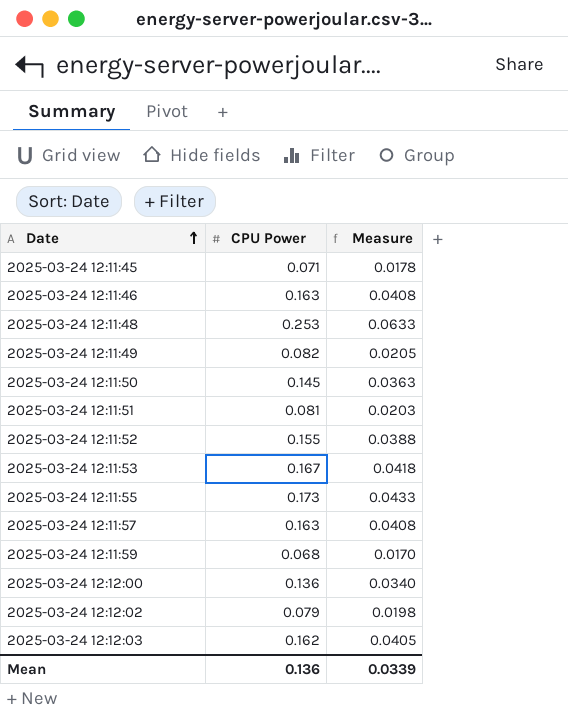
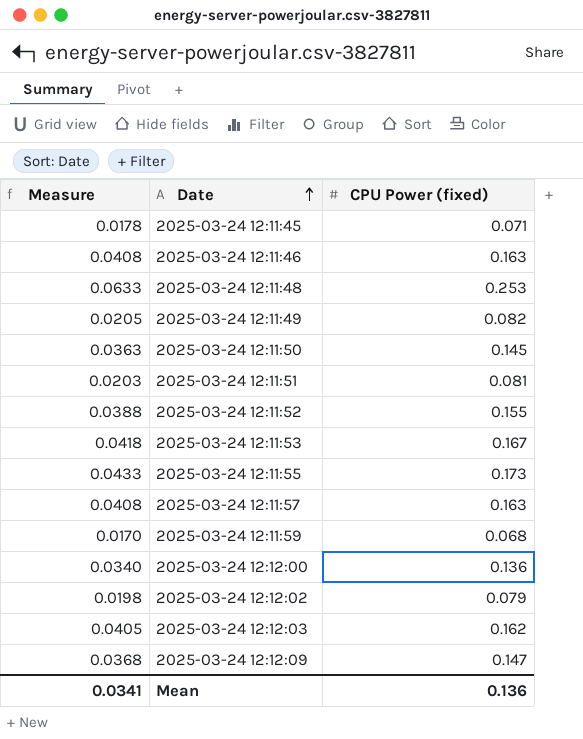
column Measure | position: 3 -> 1
column name: CPU Power -> CPU Power (fixed)
row 2025-03-24 12:12:09: none -> 0.0368 | 0.147
Mean | Measure: 0.0339 -> 0.0341

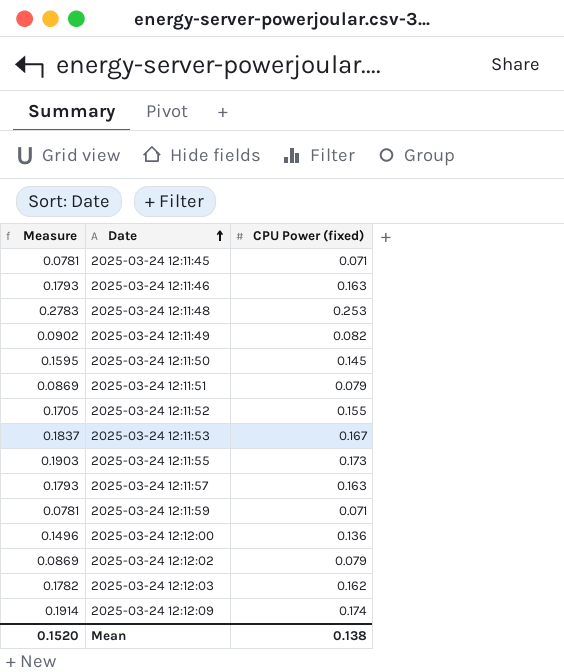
column Measure | formula: [CPU Power (fixed)] * 0.25 -> [CPU Power (fixed)] * 1.1
2025-03-24 12:11:51 | CPU Power (fixed): 0.081 -> 0.079
2025-03-24 12:11:59 | CPU Power (fixed): 0.068 -> 0.071
2025-03-24 12:12:09 | CPU Power (fixed): 0.147 -> 0.174
Mean | Measure: 0.0341 -> 0.1520
Mean | CPU Power (fixed): 0.136 -> 0.138

